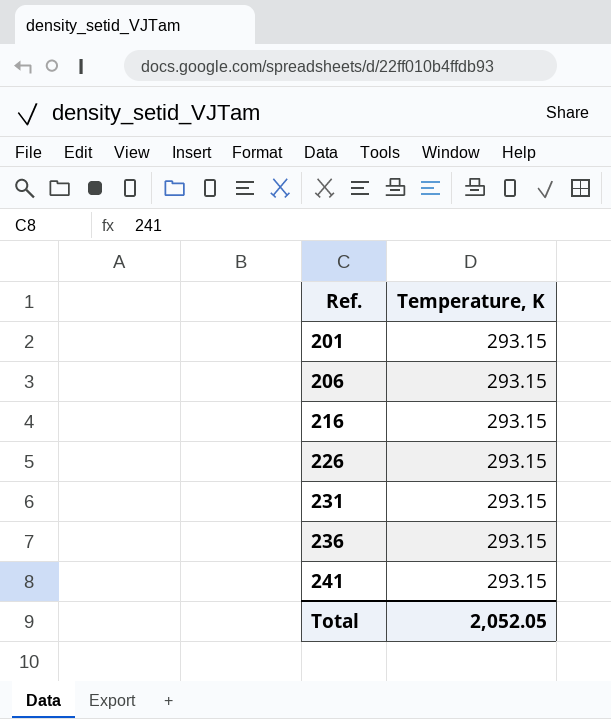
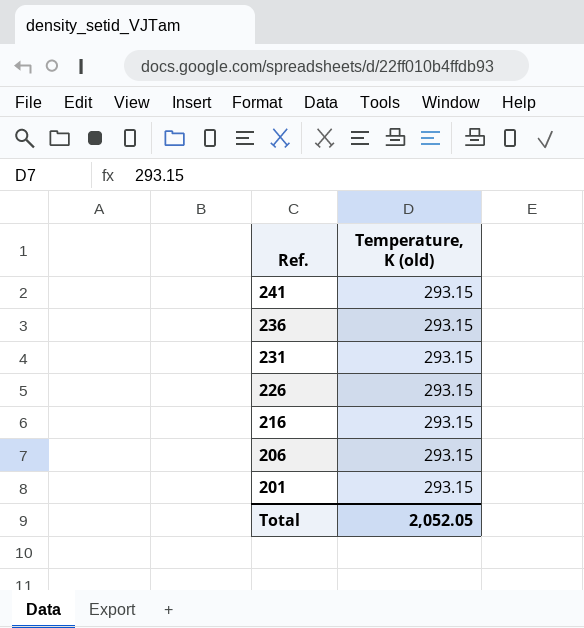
row order: Ref. ascending -> Ref. descending
column name: Temperature, K -> Temperature, K (old)

